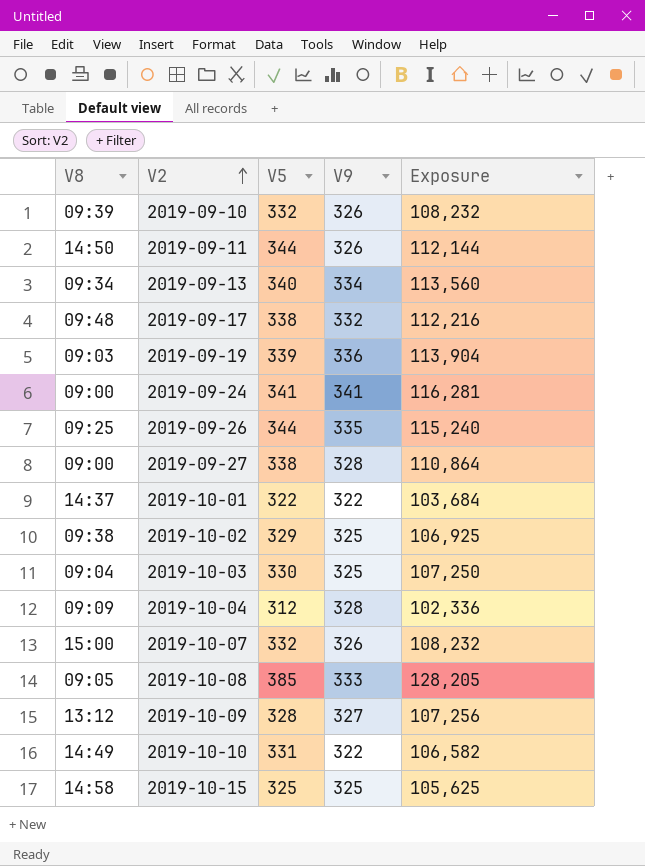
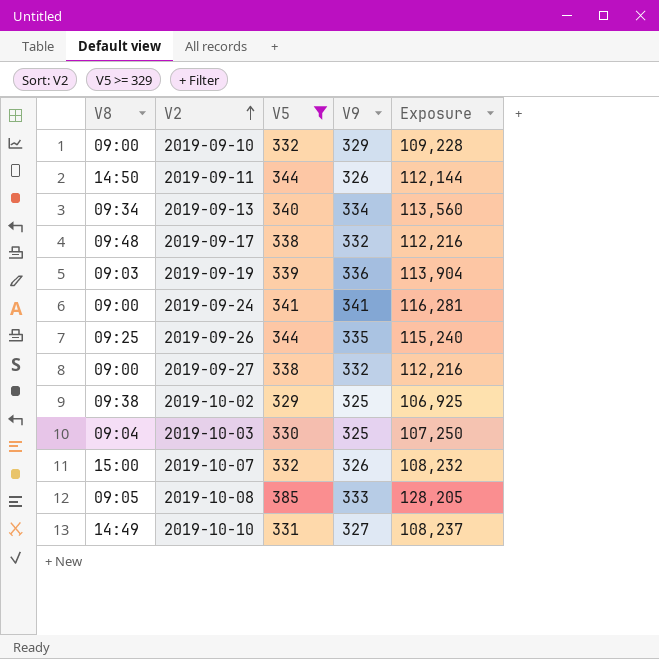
filter: none -> V5 >= 329
2019-09-10 | V8: 09:39 -> 09:00
2019-09-10 | V9: 326 -> 329
2019-09-10 | Exposure: 108,232 -> 109,228
2019-09-27 | V9: 328 -> 332
2019-09-27 | Exposure: 110,864 -> 112,216
2019-10-10 | V9: 322 -> 327
2019-10-10 | Exposure: 106,582 -> 108,237

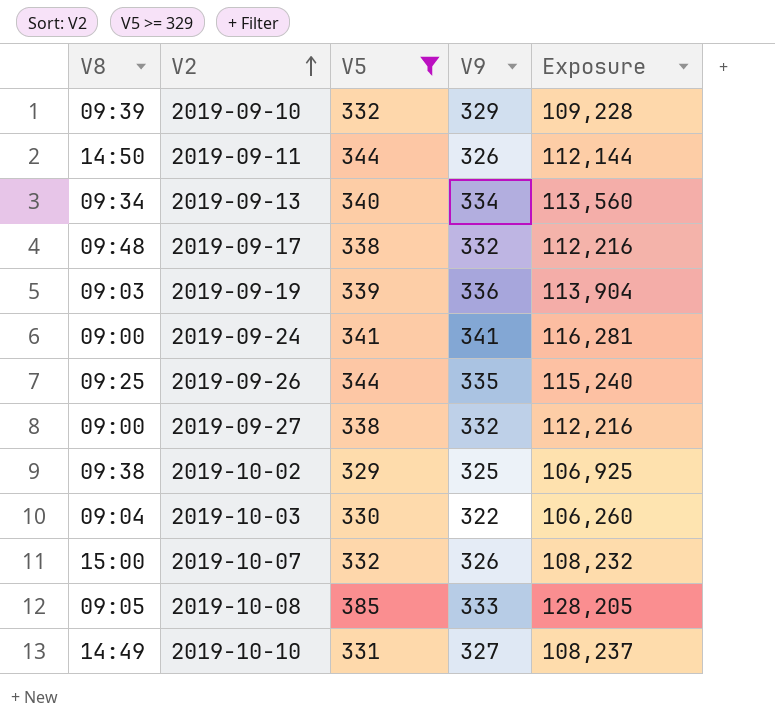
2019-09-10 | V8: 09:00 -> 09:39
2019-10-03 | V9: 325 -> 322
2019-10-03 | Exposure: 107,250 -> 106,260

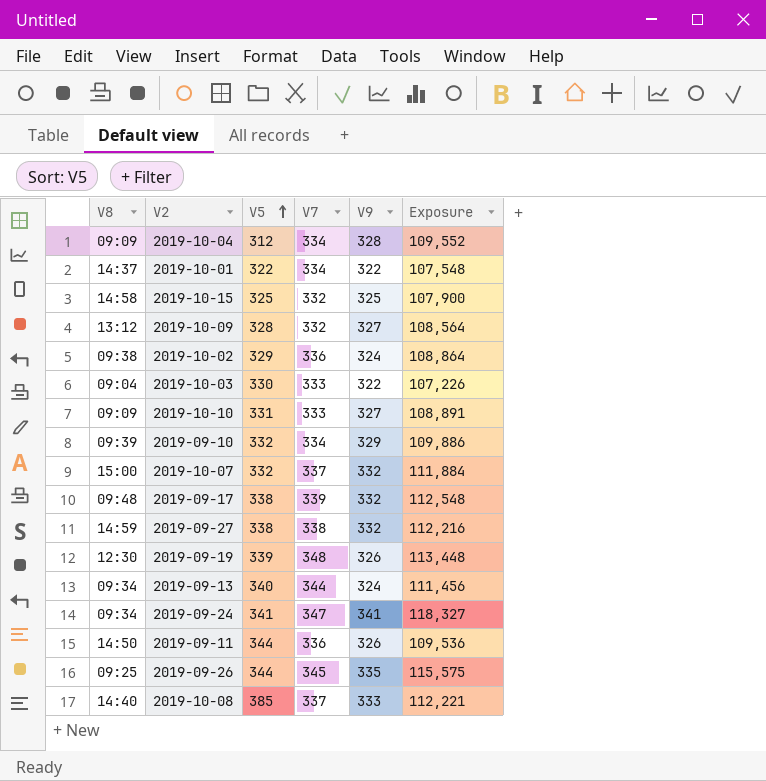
filter: V5 >= 329 -> none
row order: V2 ascending -> V5 ascending
column V7 | position: none -> 4
column Exposure | formula: [V5] * [V9] -> [V7] * [V9]
2019-10-02 | V9: 325 -> 324
2019-10-10 | V8: 14:49 -> 09:09
2019-10-07 | V9: 326 -> 332
2019-09-27 | V8: 09:00 -> 14:59
2019-09-19 | V8: 09:03 -> 12:30
2019-09-19 | V9: 336 -> 326
2019-09-13 | V9: 334 -> 324
2019-09-24 | V8: 09:00 -> 09:34
2019-10-08 | V8: 09:05 -> 14:40

